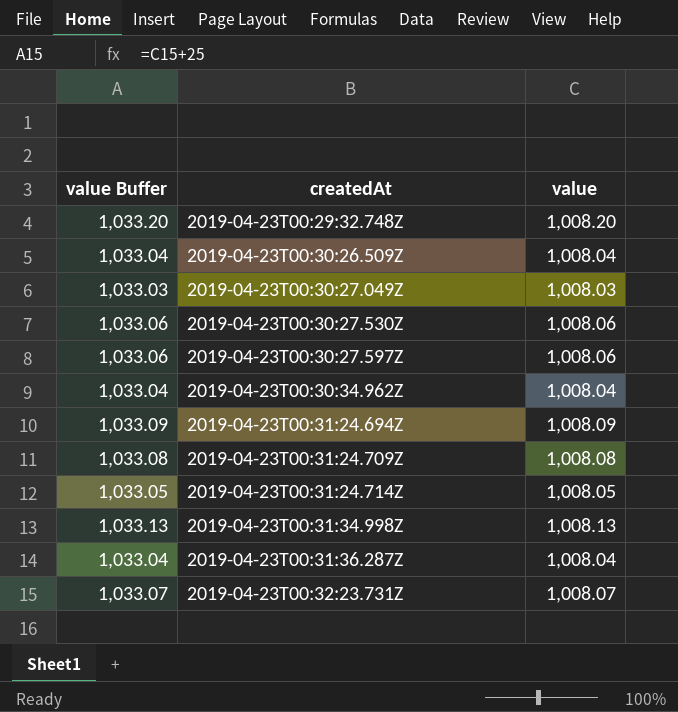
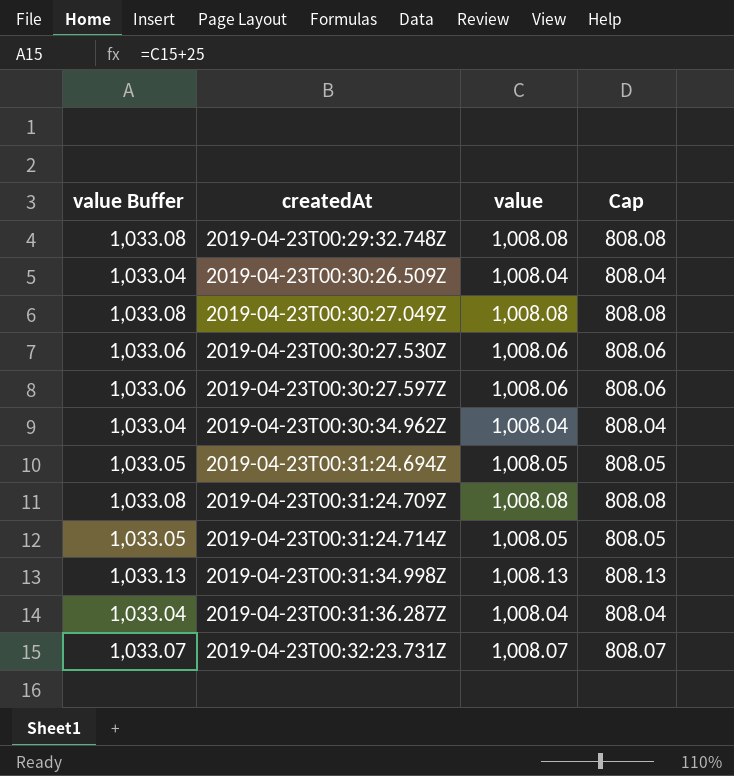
column Cap | formula: none -> [value] - 200
2019-04-23T00:29:32.748Z | value Buffer: 1,033.20 -> 1,033.08
2019-04-23T00:29:32.748Z | value: 1,008.20 -> 1,008.08
2019-04-23T00:30:27.049Z | value Buffer: 1,033.03 -> 1,033.08
2019-04-23T00:30:27.049Z | value: 1,008.03 -> 1,008.08
2019-04-23T00:31:24.694Z | value Buffer: 1,033.09 -> 1,033.05
2019-04-23T00:31:24.694Z | value: 1,008.09 -> 1,008.05

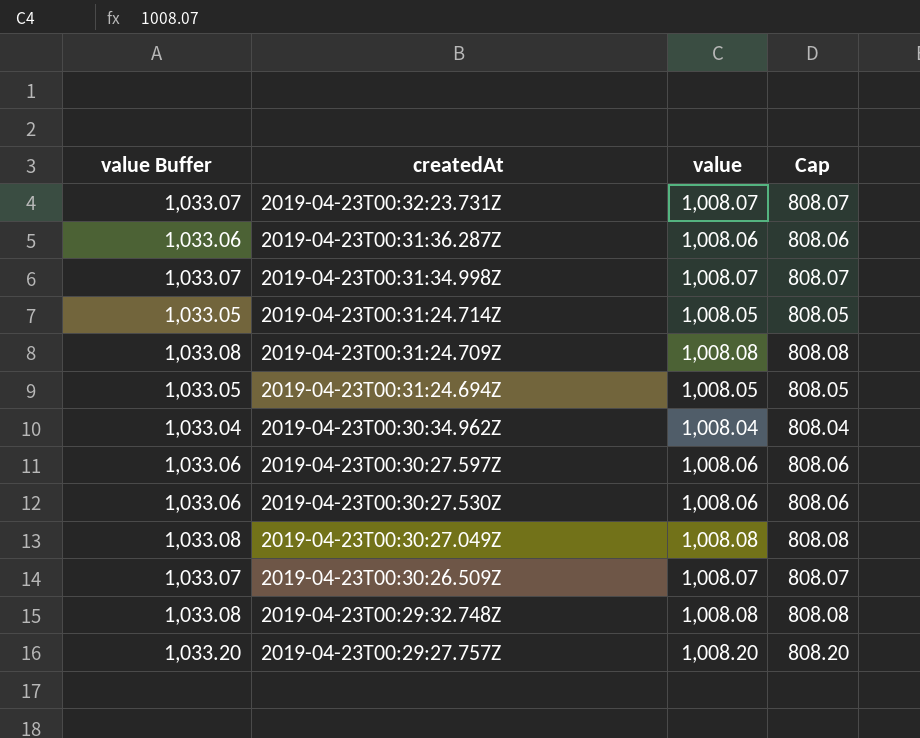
row order: createdAt ascending -> createdAt descending
2019-04-23T00:31:36.287Z | value Buffer: 1,033.04 -> 1,033.06
2019-04-23T00:31:36.287Z | value: 1,008.04 -> 1,008.06
2019-04-23T00:31:36.287Z | Cap: 808.04 -> 808.06
2019-04-23T00:31:34.998Z | value Buffer: 1,033.13 -> 1,033.07
2019-04-23T00:31:34.998Z | value: 1,008.13 -> 1,008.07
2019-04-23T00:31:34.998Z | Cap: 808.13 -> 808.07
2019-04-23T00:30:26.509Z | value Buffer: 1,033.04 -> 1,033.07
2019-04-23T00:30:26.509Z | value: 1,008.04 -> 1,008.07
2019-04-23T00:30:26.509Z | Cap: 808.04 -> 808.07
row 2019-04-23T00:29:27.757Z: none -> 1,033.20 | 1,008.20 | 808.20

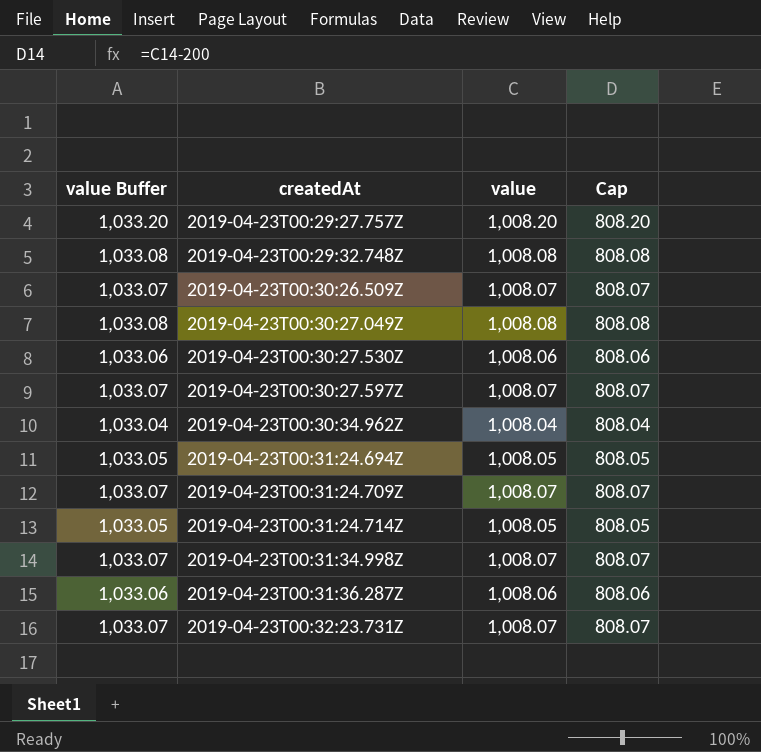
row order: createdAt descending -> createdAt ascending
2019-04-23T00:30:27.597Z | value Buffer: 1,033.06 -> 1,033.07
2019-04-23T00:30:27.597Z | value: 1,008.06 -> 1,008.07
2019-04-23T00:30:27.597Z | Cap: 808.06 -> 808.07
2019-04-23T00:31:24.709Z | value Buffer: 1,033.08 -> 1,033.07
2019-04-23T00:31:24.709Z | value: 1,008.08 -> 1,008.07
2019-04-23T00:31:24.709Z | Cap: 808.08 -> 808.07

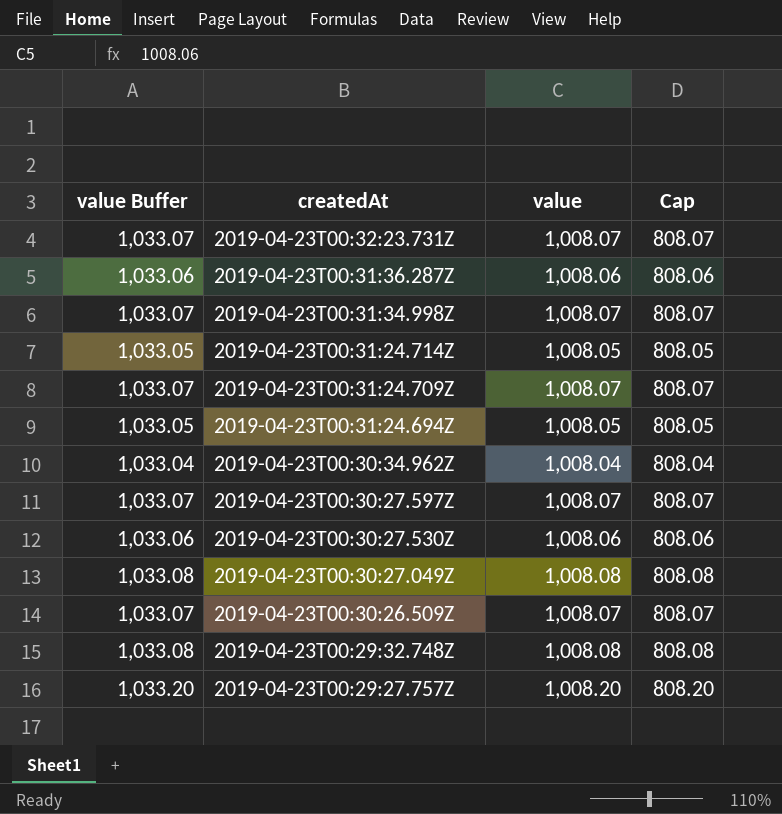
row order: createdAt ascending -> createdAt descending

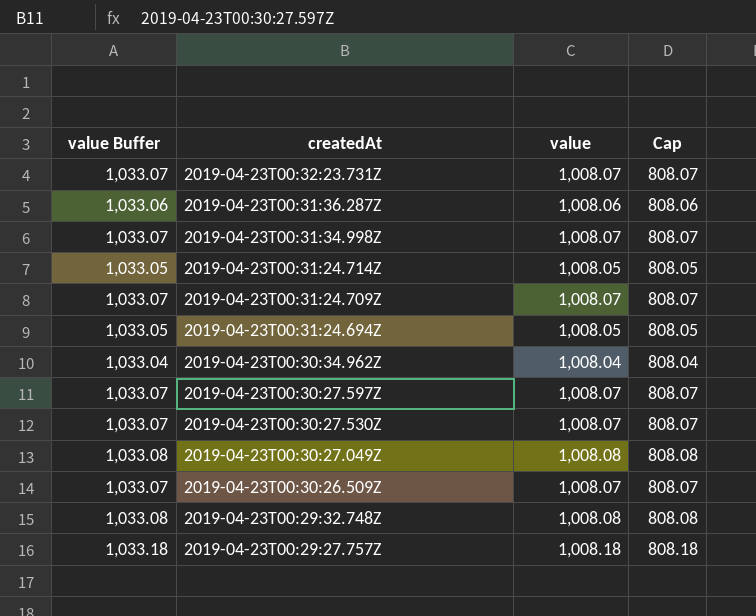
2019-04-23T00:30:27.530Z | value Buffer: 1,033.06 -> 1,033.07
2019-04-23T00:30:27.530Z | value: 1,008.06 -> 1,008.07
2019-04-23T00:30:27.530Z | Cap: 808.06 -> 808.07
2019-04-23T00:29:27.757Z | value Buffer: 1,033.20 -> 1,033.18
2019-04-23T00:29:27.757Z | value: 1,008.20 -> 1,008.18
2019-04-23T00:29:27.757Z | Cap: 808.20 -> 808.18

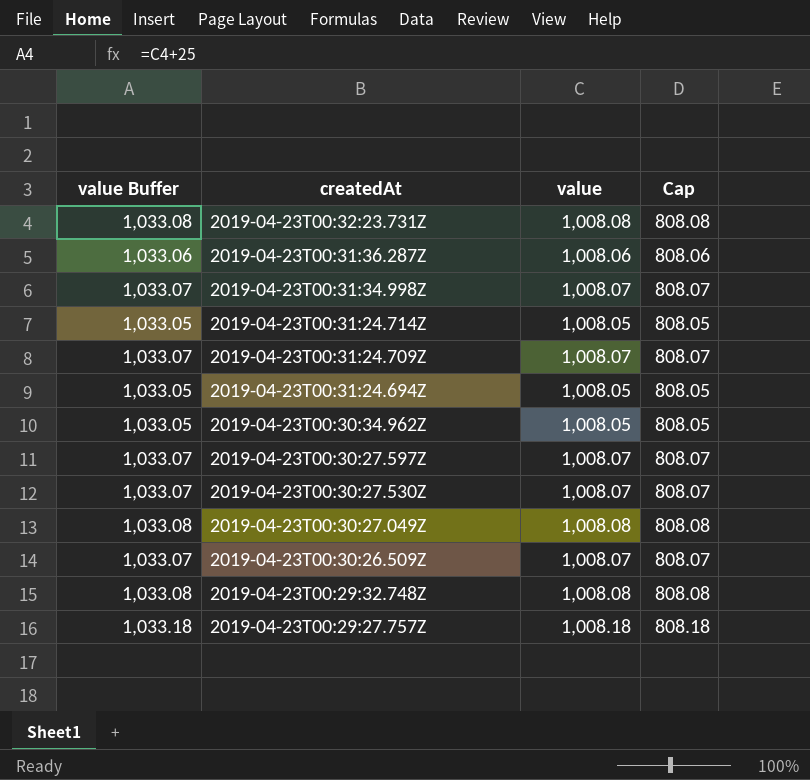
2019-04-23T00:32:23.731Z | value Buffer: 1,033.07 -> 1,033.08
2019-04-23T00:32:23.731Z | value: 1,008.07 -> 1,008.08
2019-04-23T00:32:23.731Z | Cap: 808.07 -> 808.08
2019-04-23T00:30:34.962Z | value Buffer: 1,033.04 -> 1,033.05
2019-04-23T00:30:34.962Z | value: 1,008.04 -> 1,008.05
2019-04-23T00:30:34.962Z | Cap: 808.04 -> 808.05

